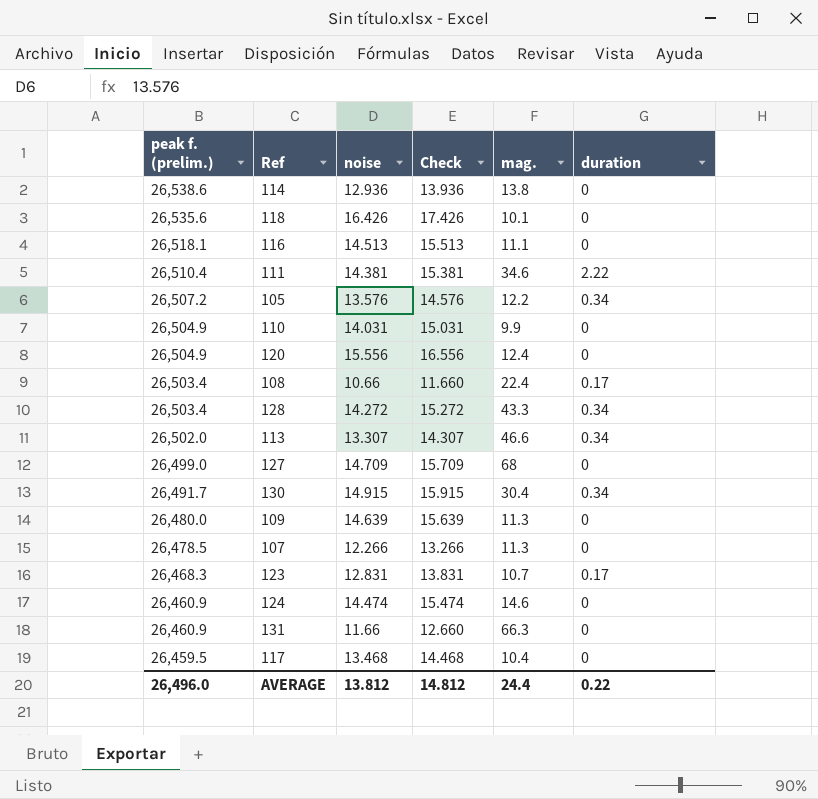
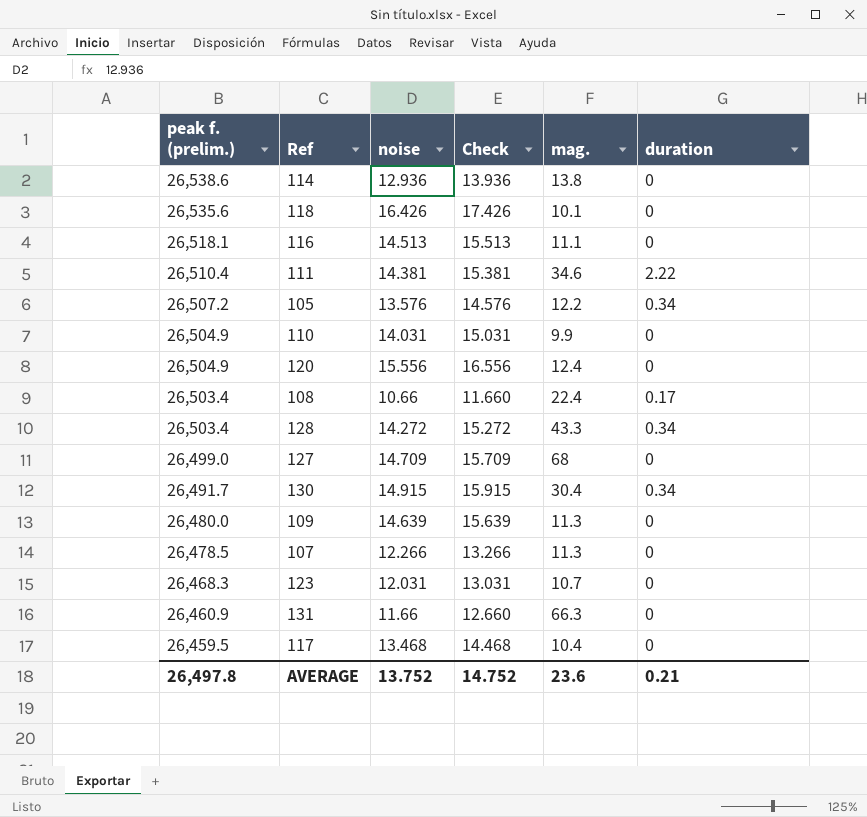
row 113: 26,502.0 | 13.307 | 14.307 | 46.6 | 0.34 -> none
row 124: 26,460.9 | 14.474 | 15.474 | 14.6 | 0 -> none
123 | noise: 12.831 -> 12.031
123 | Check: 13.831 -> 13.031
123 | duration: 0.17 -> 0
AVERAGE | peak f. (prelim.): 26,496.0 -> 26,497.8
AVERAGE | noise: 13.812 -> 13.752
AVERAGE | Check: 14.812 -> 14.752
AVERAGE | mag.: 24.4 -> 23.6
AVERAGE | duration: 0.22 -> 0.21

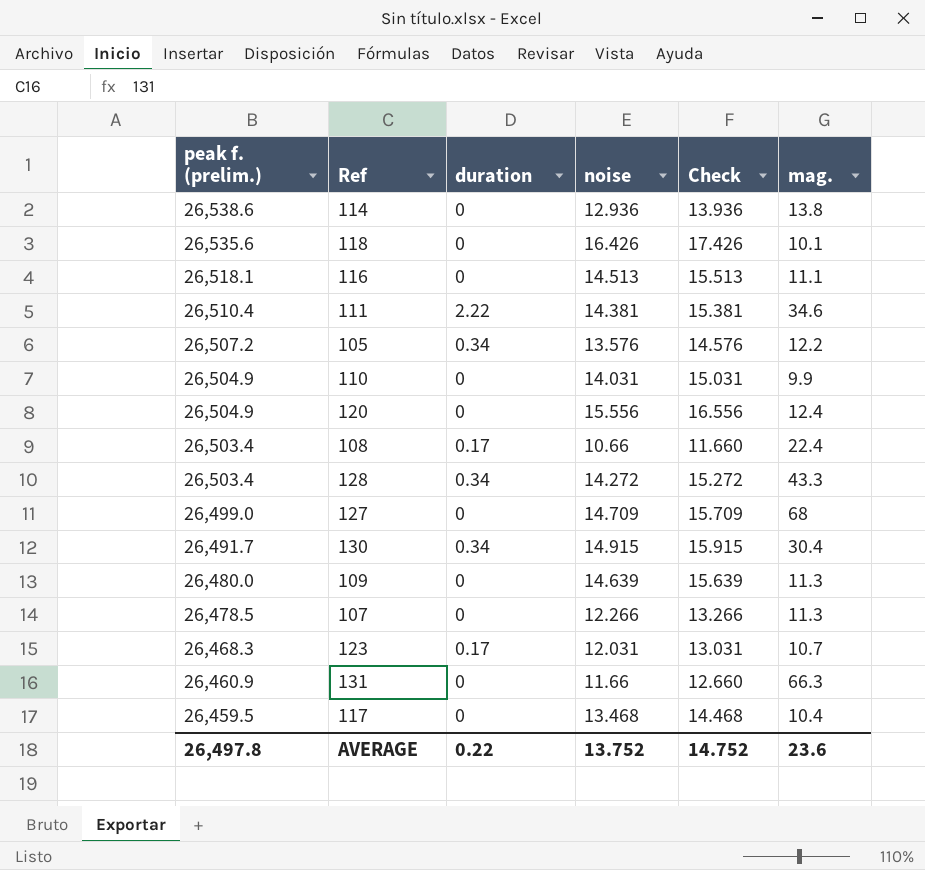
column duration | position: 6 -> 3
123 | duration: 0 -> 0.17
AVERAGE | duration: 0.21 -> 0.22

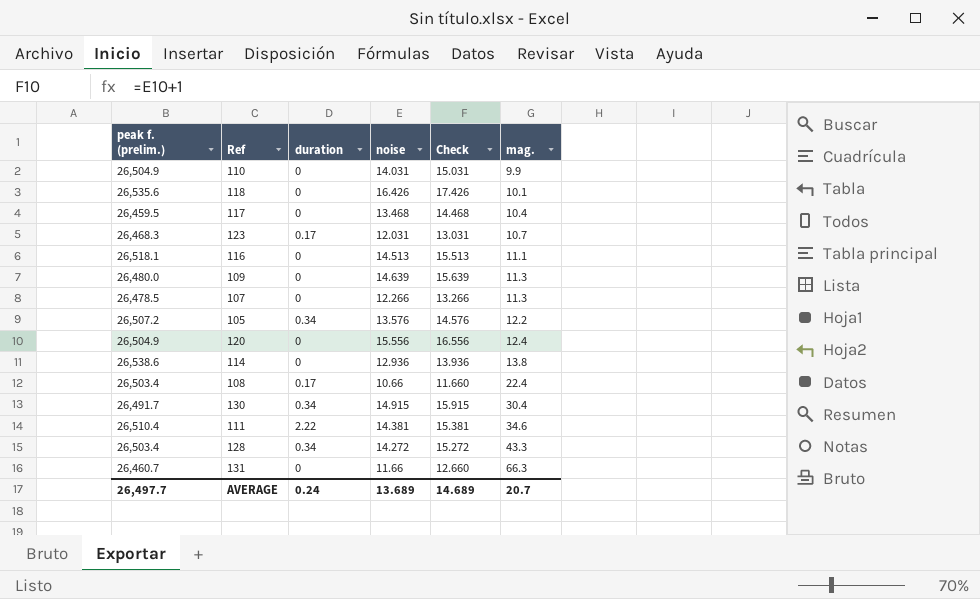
row order: peak f. (prelim.) descending -> mag. ascending
row 127: 26,499.0 | 0 | 14.709 | 15.709 | 68 -> none
131 | peak f. (prelim.): 26,460.9 -> 26,460.7
AVERAGE | peak f. (prelim.): 26,497.8 -> 26,497.7
AVERAGE | duration: 0.22 -> 0.24
AVERAGE | noise: 13.752 -> 13.689
AVERAGE | Check: 14.752 -> 14.689
AVERAGE | mag.: 23.6 -> 20.7

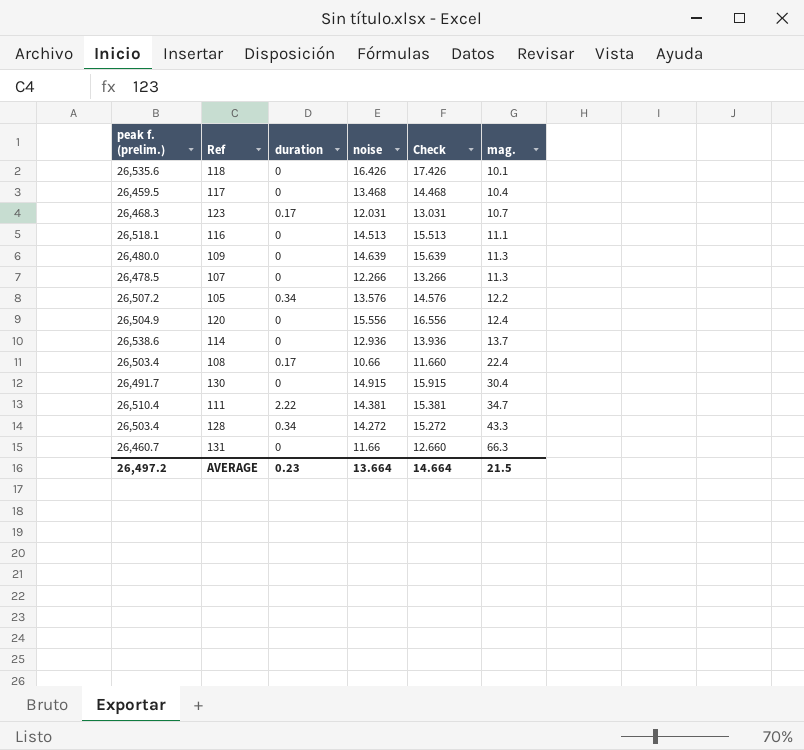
row 110: 26,504.9 | 0 | 14.031 | 15.031 | 9.9 -> none
114 | mag.: 13.8 -> 13.7
130 | duration: 0.34 -> 0
111 | mag.: 34.6 -> 34.7
AVERAGE | peak f. (prelim.): 26,497.7 -> 26,497.2
AVERAGE | duration: 0.24 -> 0.23
AVERAGE | noise: 13.689 -> 13.664
AVERAGE | Check: 14.689 -> 14.664
AVERAGE | mag.: 20.7 -> 21.5

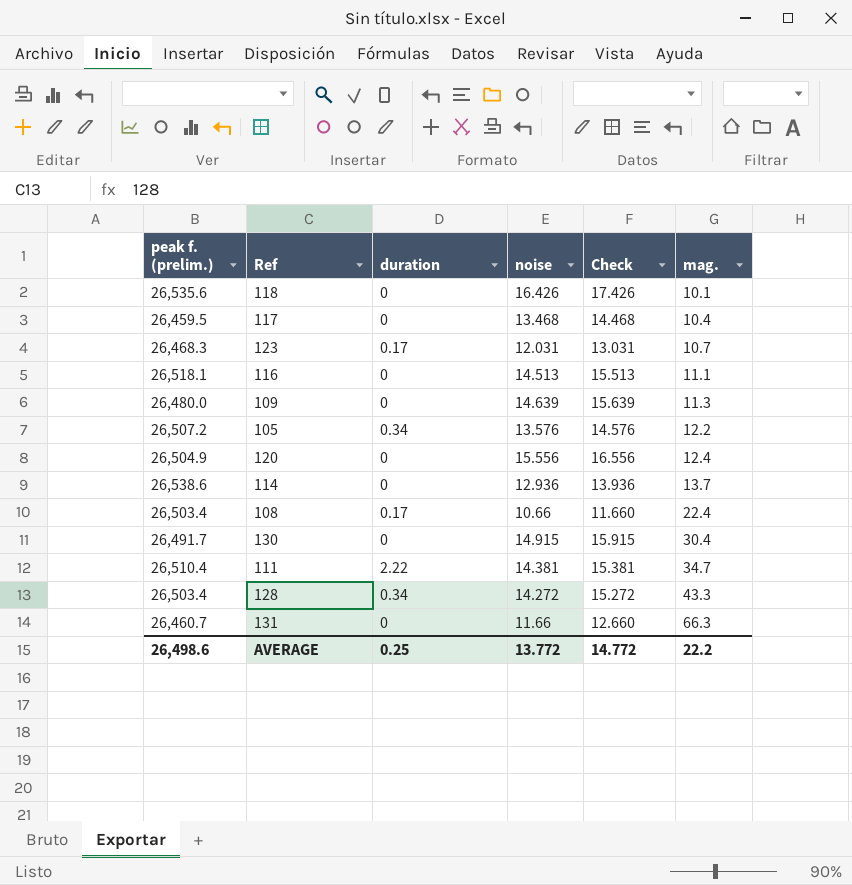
row 107: 26,478.5 | 0 | 12.266 | 13.266 | 11.3 -> none
AVERAGE | peak f. (prelim.): 26,497.2 -> 26,498.6
AVERAGE | duration: 0.23 -> 0.25
AVERAGE | noise: 13.664 -> 13.772
AVERAGE | Check: 14.664 -> 14.772
AVERAGE | mag.: 21.5 -> 22.2

